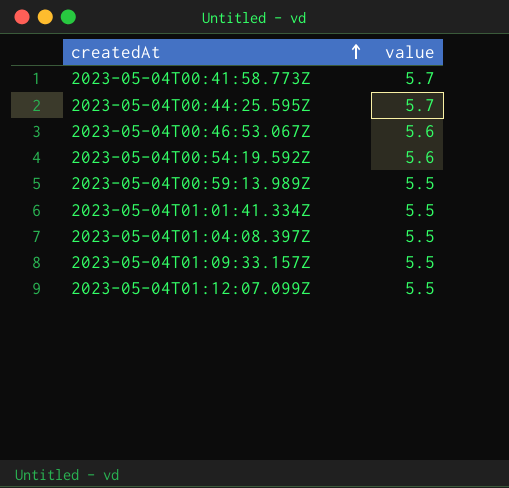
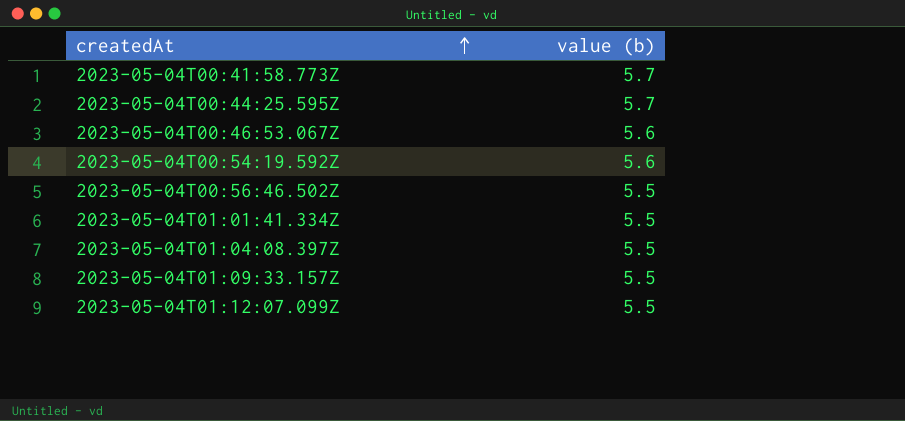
column name: value -> value (b)
row 2023-05-04T00:59:13.989Z: 5.5 -> none
row 2023-05-04T00:56:46.502Z: none -> 5.5

